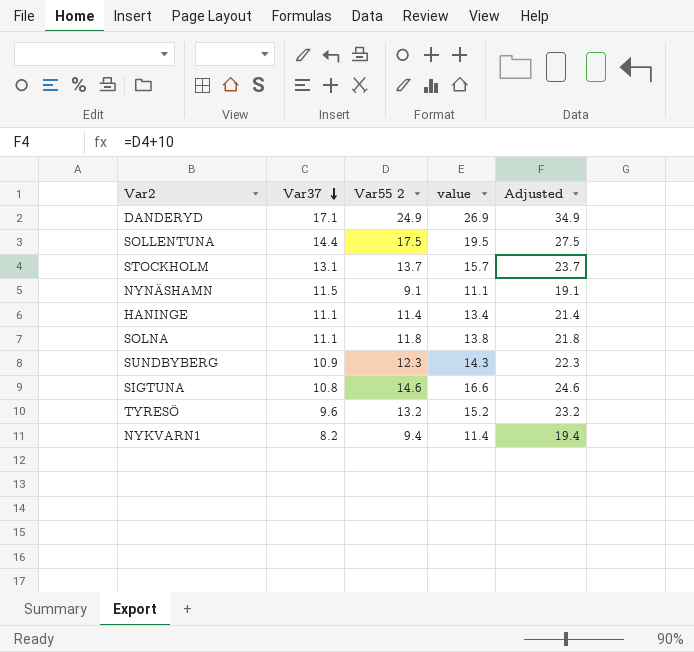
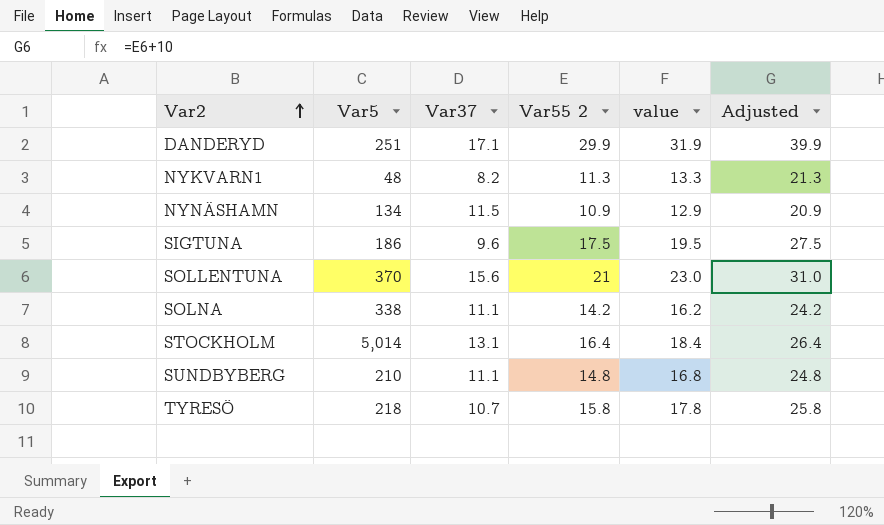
row order: Var37 descending -> Var2 ascending
column Var5 | position: none -> 2
row HANINGE: 11.1 | 11.4 | 13.4 | 21.4 -> none
DANDERYD | Var55 2: 24.9 -> 29.9
DANDERYD | value: 26.9 -> 31.9
DANDERYD | Adjusted: 34.9 -> 39.9
NYKVARN1 | Var55 2: 9.4 -> 11.3
NYKVARN1 | value: 11.4 -> 13.3
NYKVARN1 | Adjusted: 19.4 -> 21.3
NYNÄSHAMN | Var55 2: 9.1 -> 10.9
NYNÄSHAMN | value: 11.1 -> 12.9
NYNÄSHAMN | Adjusted: 19.1 -> 20.9
SIGTUNA | Var37: 10.8 -> 9.6
SIGTUNA | Var55 2: 14.6 -> 17.5
SIGTUNA | value: 16.6 -> 19.5
SIGTUNA | Adjusted: 24.6 -> 27.5
SOLLENTUNA | Var37: 14.4 -> 15.6
SOLLENTUNA | Var55 2: 17.5 -> 21
SOLLENTUNA | value: 19.5 -> 23.0
SOLLENTUNA | Adjusted: 27.5 -> 31.0
SOLNA | Var55 2: 11.8 -> 14.2
SOLNA | value: 13.8 -> 16.2
SOLNA | Adjusted: 21.8 -> 24.2
STOCKHOLM | Var55 2: 13.7 -> 16.4
STOCKHOLM | value: 15.7 -> 18.4
STOCKHOLM | Adjusted: 23.7 -> 26.4
SUNDBYBERG | Var37: 10.9 -> 11.1
SUNDBYBERG | Var55 2: 12.3 -> 14.8
SUNDBYBERG | value: 14.3 -> 16.8
SUNDBYBERG | Adjusted: 22.3 -> 24.8
TYRESÖ | Var37: 9.6 -> 10.7
TYRESÖ | Var55 2: 13.2 -> 15.8
TYRESÖ | value: 15.2 -> 17.8
TYRESÖ | Adjusted: 23.2 -> 25.8

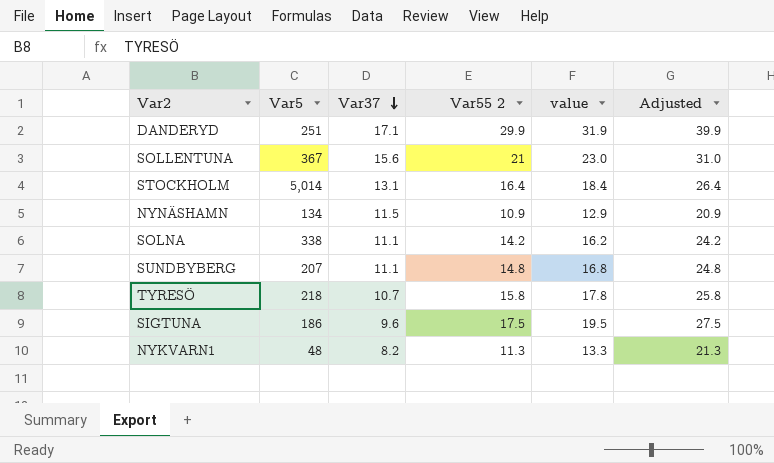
row order: Var2 ascending -> Var37 descending
SOLLENTUNA | Var5: 370 -> 367
SUNDBYBERG | Var5: 210 -> 207

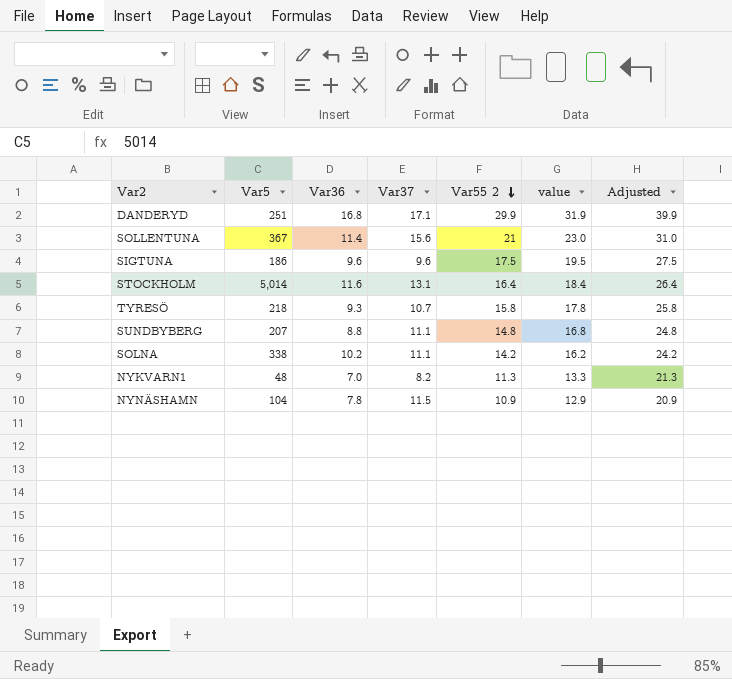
row order: Var37 descending -> Var55 2 descending
column Var36 | position: none -> 3
NYNÄSHAMN | Var5: 134 -> 104

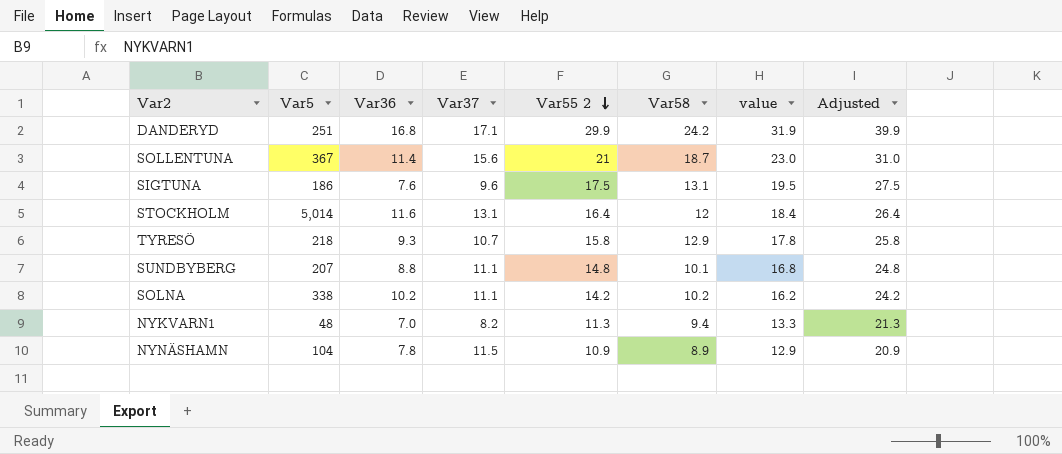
column Var58 | position: none -> 6
SIGTUNA | Var36: 9.6 -> 7.6

